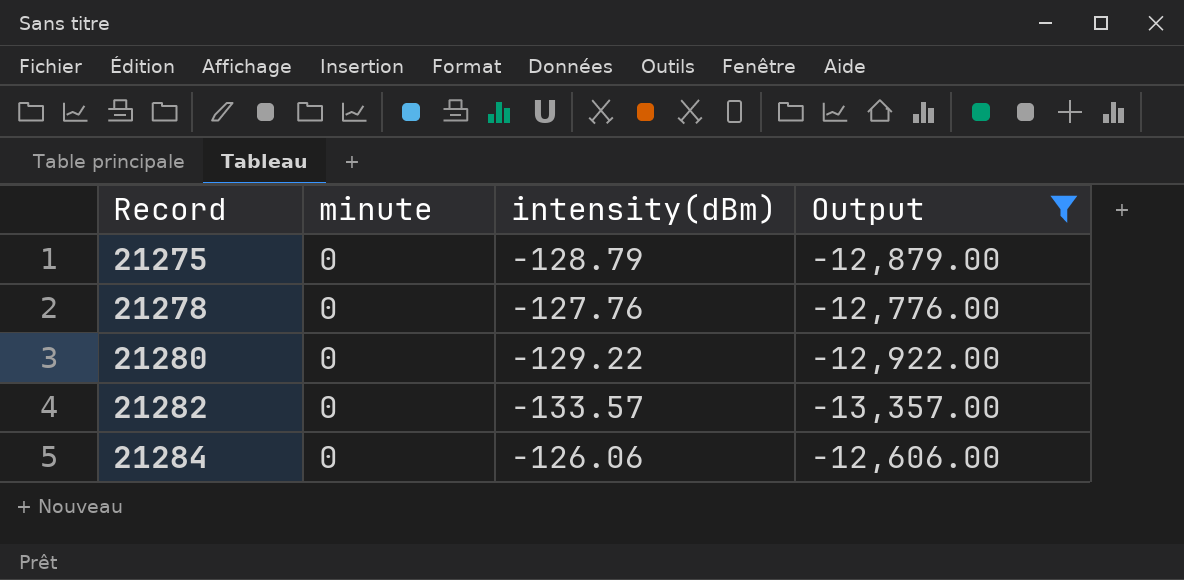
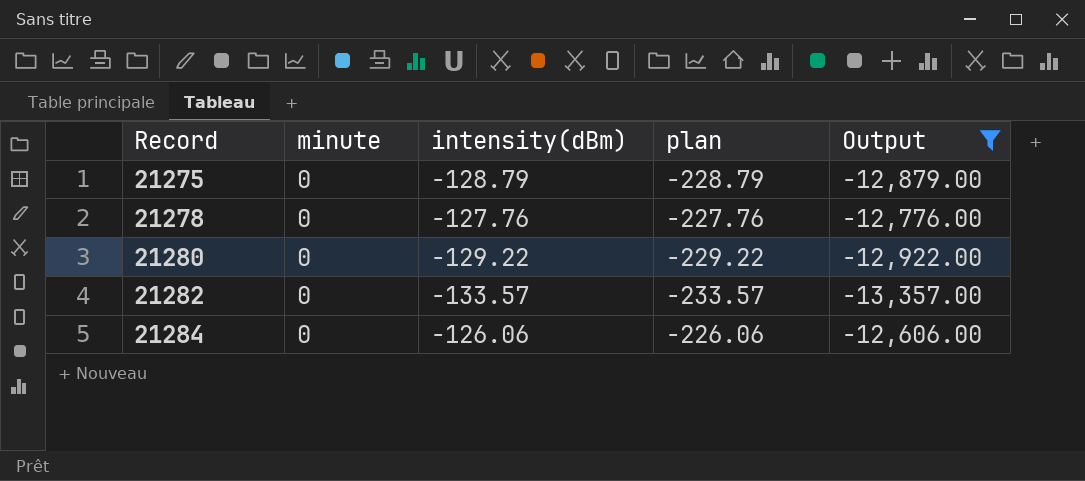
column plan | formula: none -> [intensity(dBm)] - 100

